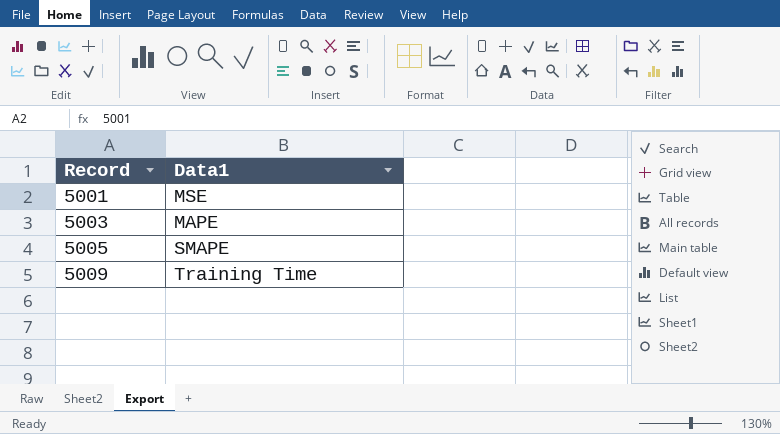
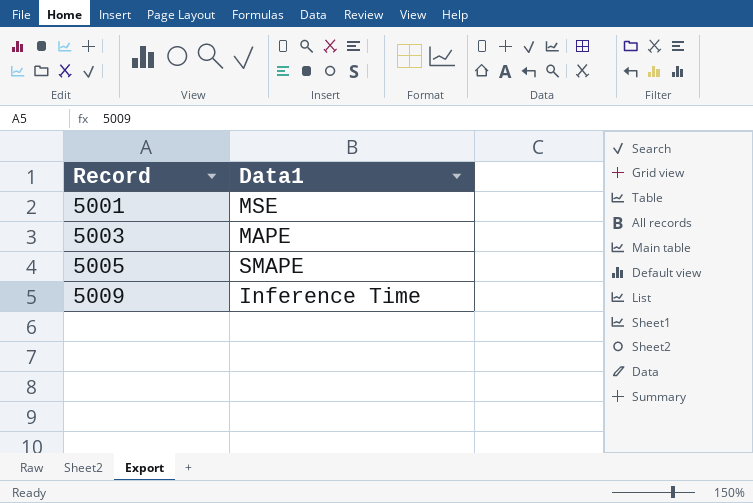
5009 | Data1: Training Time -> Inference Time

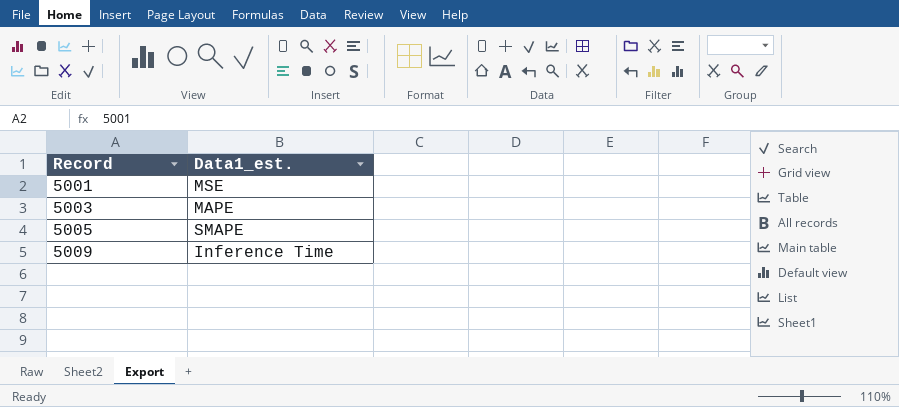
column name: Data1 -> Data1_est.

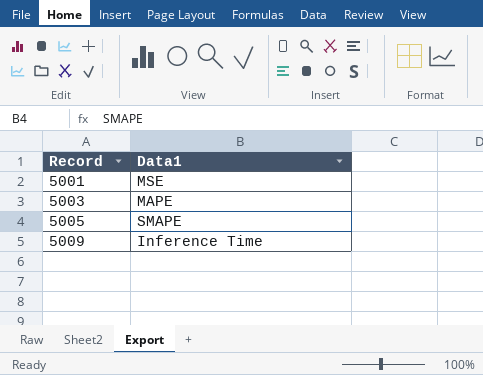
column name: Data1_est. -> Data1

